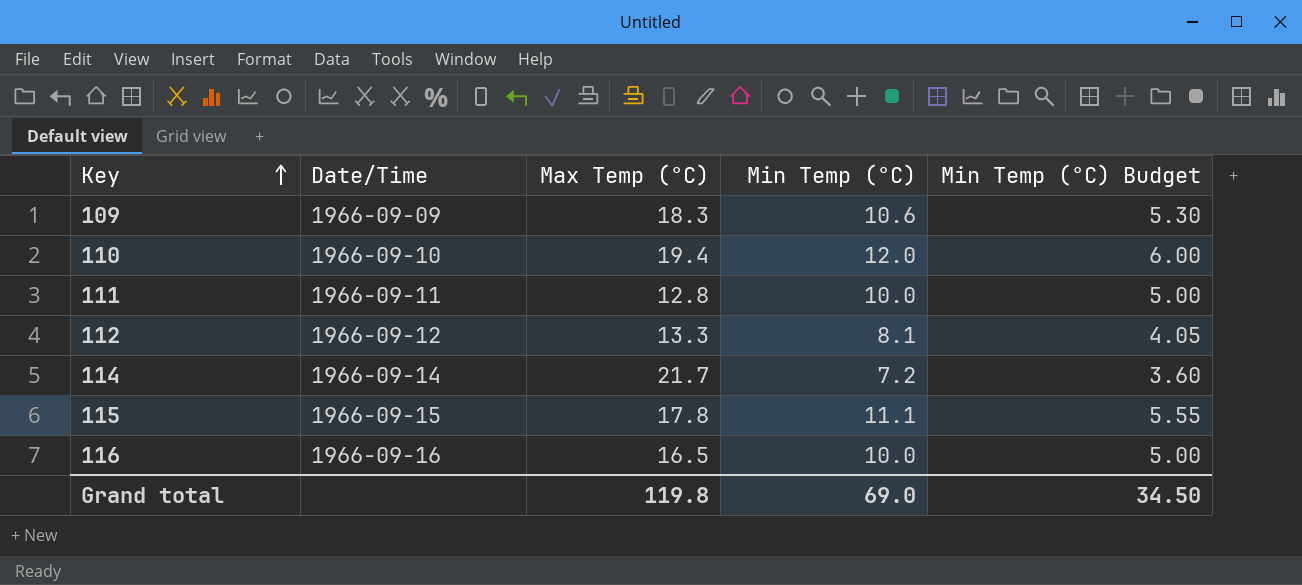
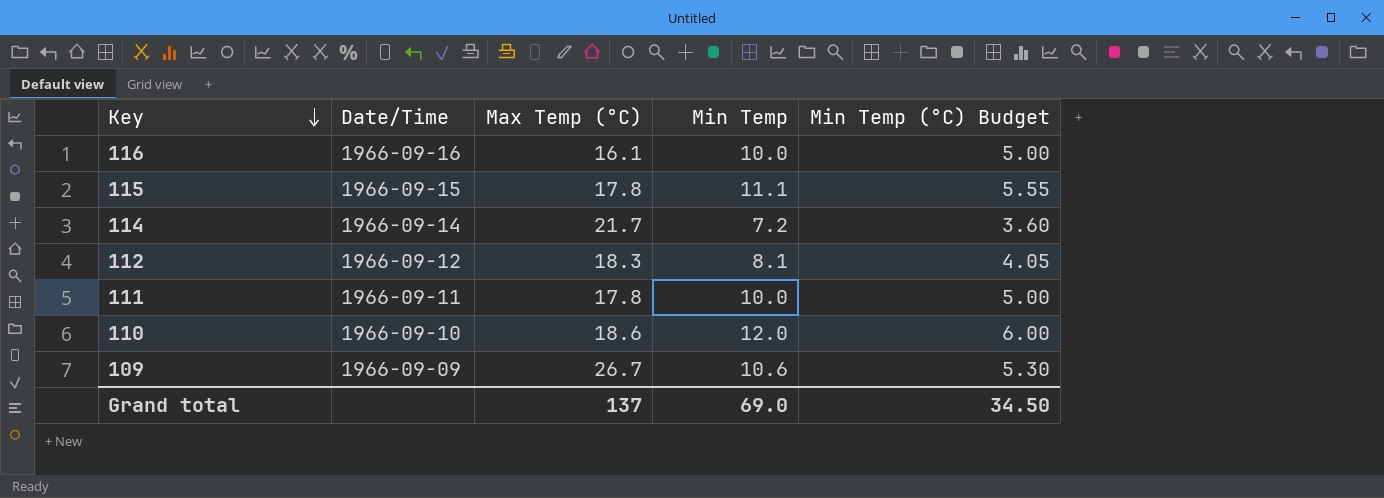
row order: Key ascending -> Key descending
column name: Min Temp (°C) -> Min Temp
116 | Max Temp (°C): 16.5 -> 16.1
112 | Max Temp (°C): 13.3 -> 18.3
111 | Max Temp (°C): 12.8 -> 17.8
110 | Max Temp (°C): 19.4 -> 18.6
109 | Max Temp (°C): 18.3 -> 26.7
Grand total | Max Temp (°C): 119.8 -> 137

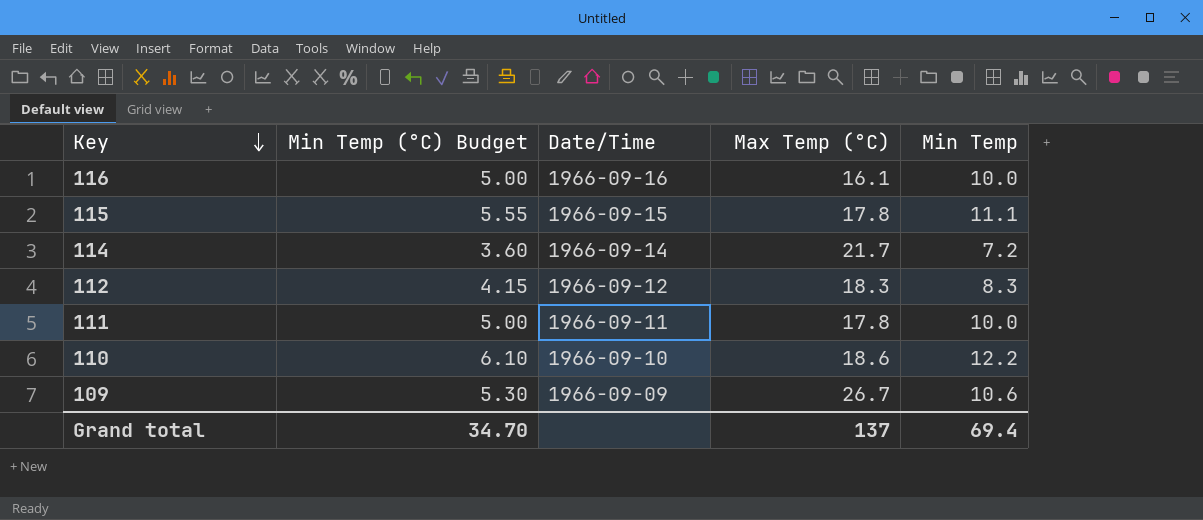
column Min Temp (°C) Budget | position: 5 -> 2
112 | Min Temp (°C) Budget: 4.05 -> 4.15
112 | Min Temp: 8.1 -> 8.3
110 | Min Temp (°C) Budget: 6.00 -> 6.10
110 | Min Temp: 12.0 -> 12.2
Grand total | Min Temp (°C) Budget: 34.50 -> 34.70
Grand total | Min Temp: 69.0 -> 69.4

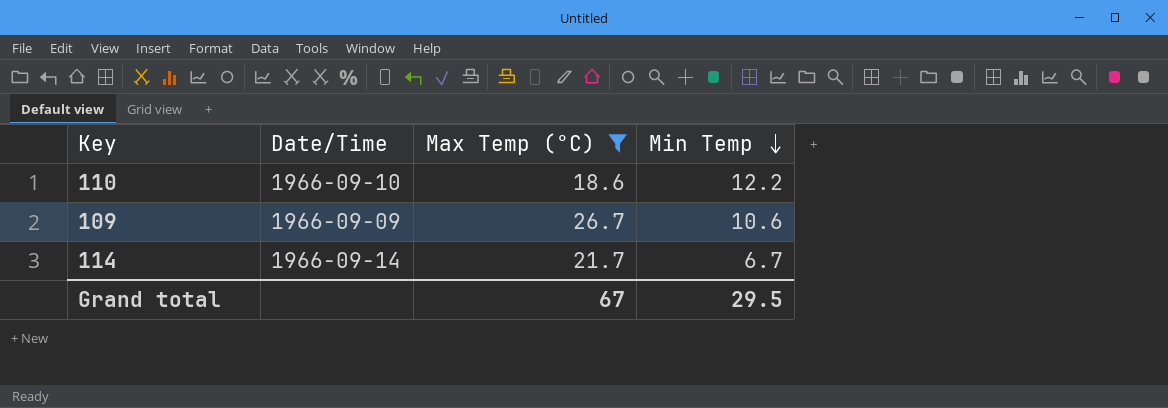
filter: none -> Max Temp (°C) >= 18.6
row order: Key descending -> Min Temp descending
column Min Temp (°C) Budget | formula: [Min Temp] * 0.5 -> none
114 | Min Temp: 7.2 -> 6.7
Grand total | Max Temp (°C): 137 -> 67
Grand total | Min Temp: 69.4 -> 29.5

